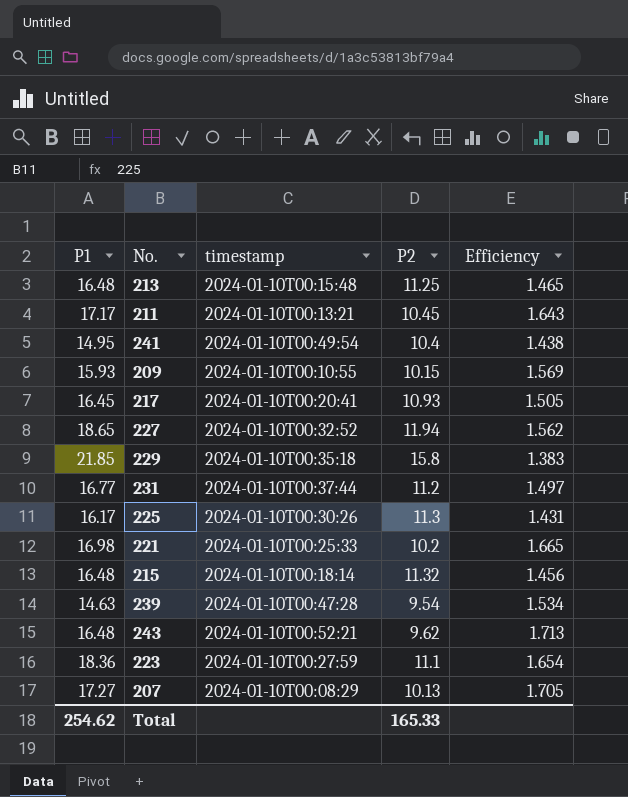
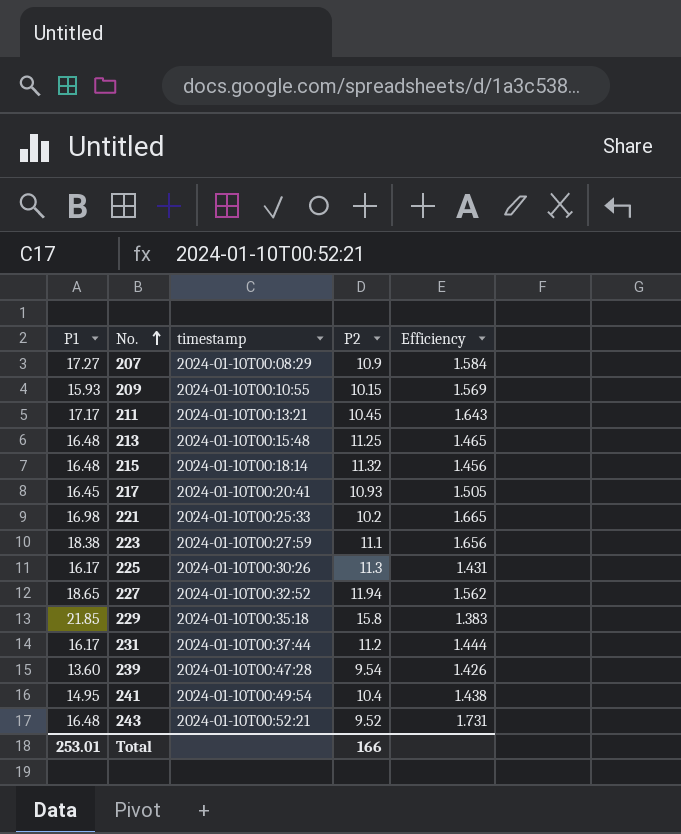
row order: none -> No. ascending
207 | P2: 10.13 -> 10.9
207 | Efficiency: 1.705 -> 1.584
223 | P1: 18.36 -> 18.38
223 | Efficiency: 1.654 -> 1.656
231 | P1: 16.77 -> 16.17
231 | Efficiency: 1.497 -> 1.444
239 | P1: 14.63 -> 13.60
239 | Efficiency: 1.534 -> 1.426
243 | P2: 9.62 -> 9.52
243 | Efficiency: 1.713 -> 1.731
Total | P1: 254.62 -> 253.01
Total | P2: 165.33 -> 166

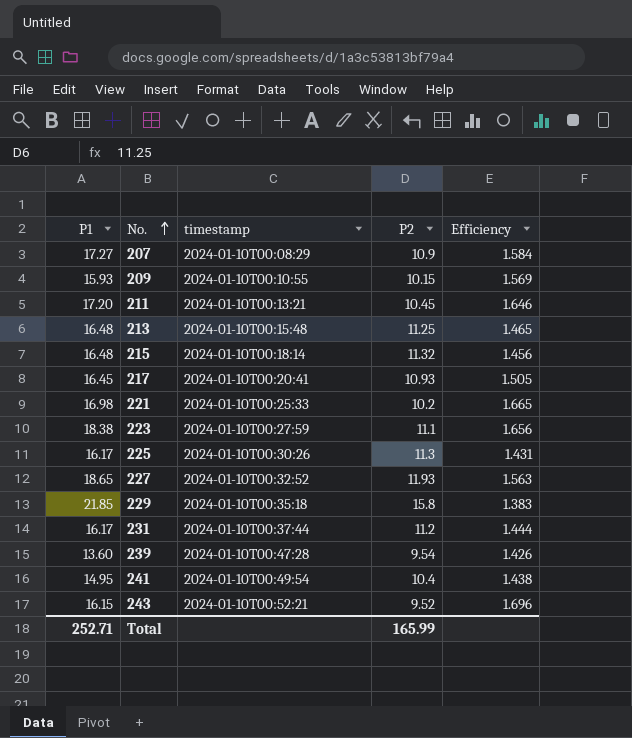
211 | P1: 17.17 -> 17.20
211 | Efficiency: 1.643 -> 1.646
227 | P2: 11.94 -> 11.93
227 | Efficiency: 1.562 -> 1.563
243 | P1: 16.48 -> 16.15
243 | Efficiency: 1.731 -> 1.696
Total | P1: 253.01 -> 252.71
Total | P2: 166 -> 165.99

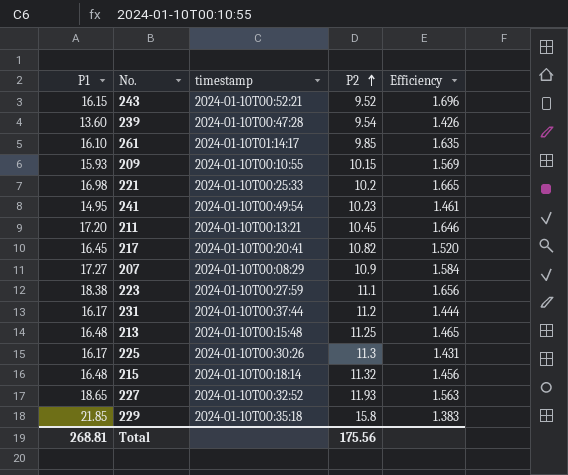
row order: No. ascending -> P2 ascending
row 261: none -> 16.10 | 2024-01-10T01:14:17 | 9.85 | 1.635
241 | P2: 10.4 -> 10.23
241 | Efficiency: 1.438 -> 1.461
217 | P2: 10.93 -> 10.82
217 | Efficiency: 1.505 -> 1.520
Total | P1: 252.71 -> 268.81
Total | P2: 165.99 -> 175.56

